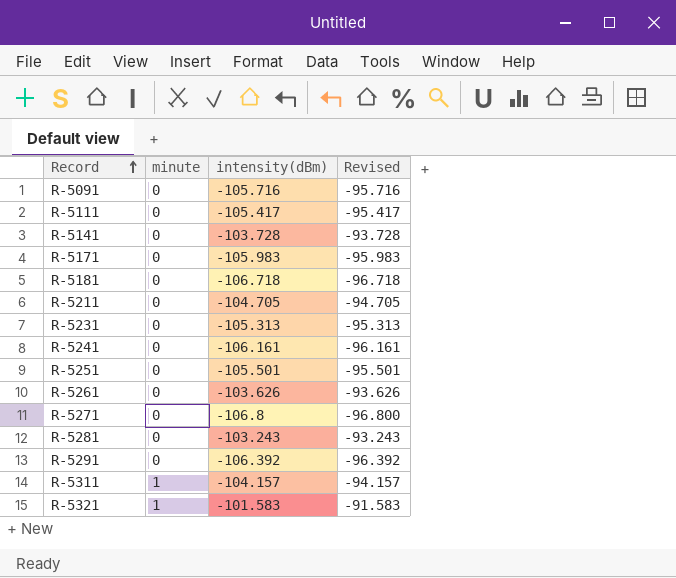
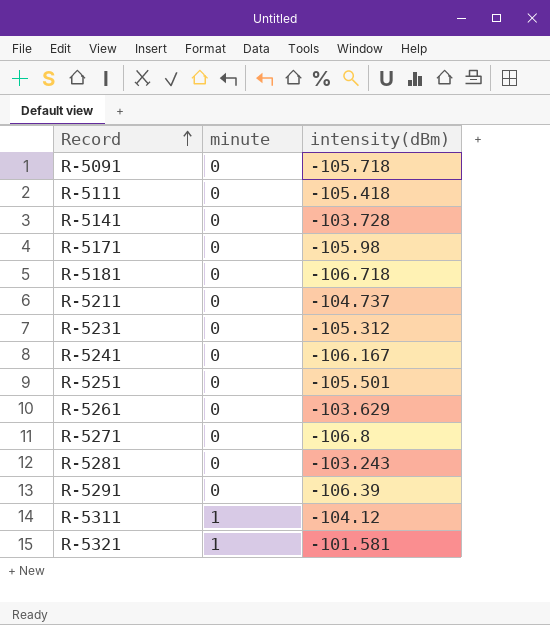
column Revised | formula: [intensity(dBm)] + 10 -> none
R-5091 | intensity(dBm): -105.716 -> -105.718
R-5111 | intensity(dBm): -105.417 -> -105.418
R-5171 | intensity(dBm): -105.983 -> -105.98
R-5211 | intensity(dBm): -104.705 -> -104.737
R-5231 | intensity(dBm): -105.313 -> -105.312
R-5241 | intensity(dBm): -106.161 -> -106.167
R-5261 | intensity(dBm): -103.626 -> -103.629
R-5291 | intensity(dBm): -106.392 -> -106.39
R-5311 | intensity(dBm): -104.157 -> -104.12
R-5321 | intensity(dBm): -101.583 -> -101.581

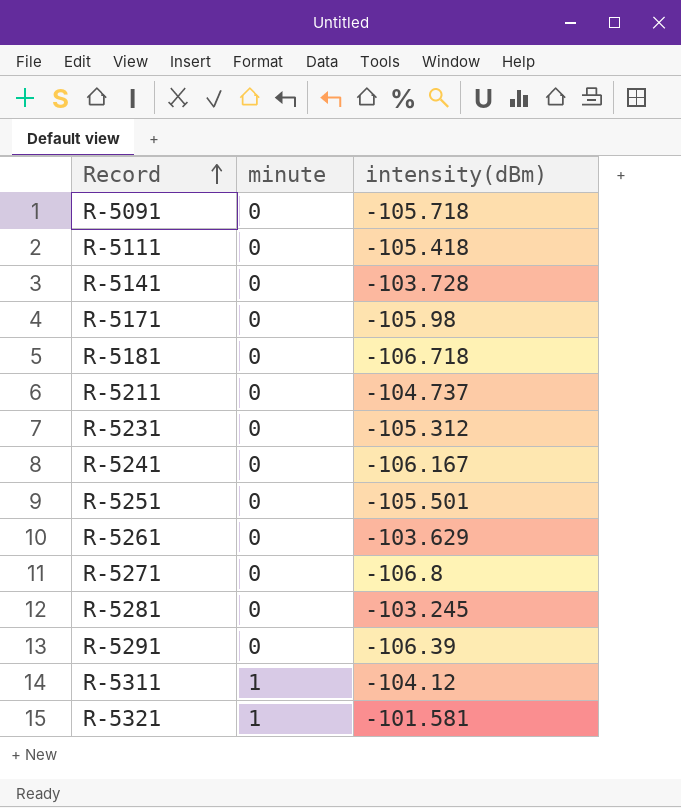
R-5281 | intensity(dBm): -103.243 -> -103.245

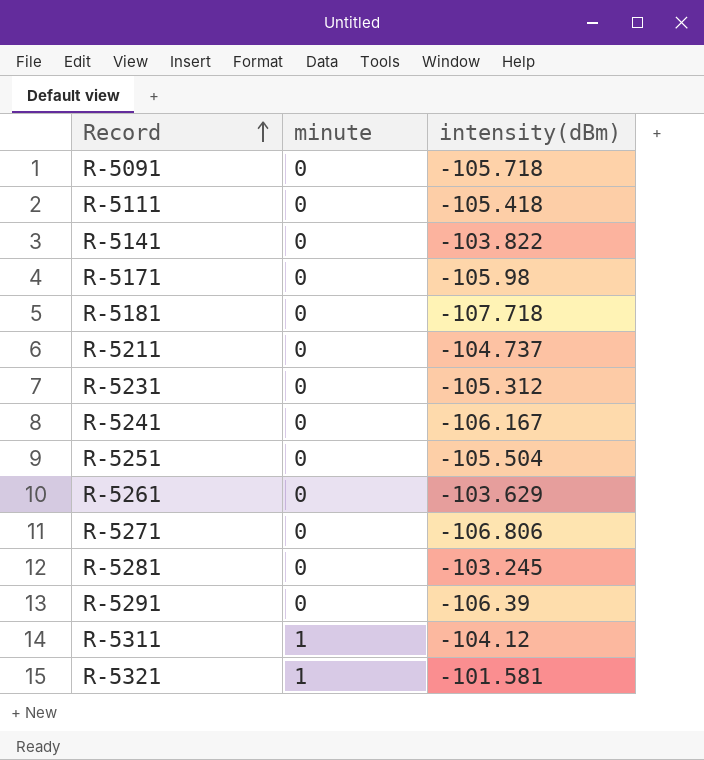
R-5141 | intensity(dBm): -103.728 -> -103.822
R-5181 | intensity(dBm): -106.718 -> -107.718
R-5251 | intensity(dBm): -105.501 -> -105.504
R-5271 | intensity(dBm): -106.8 -> -106.806

